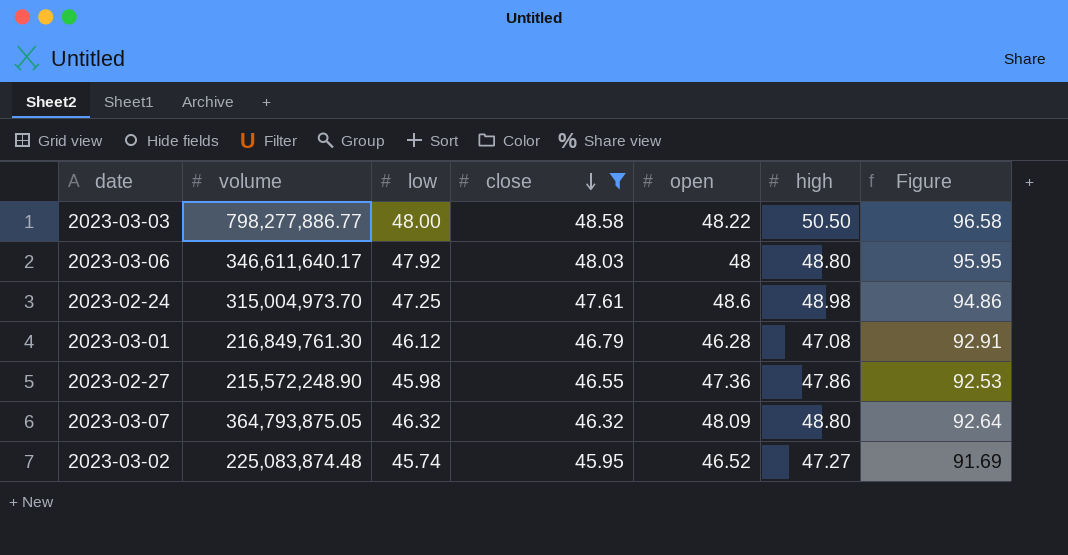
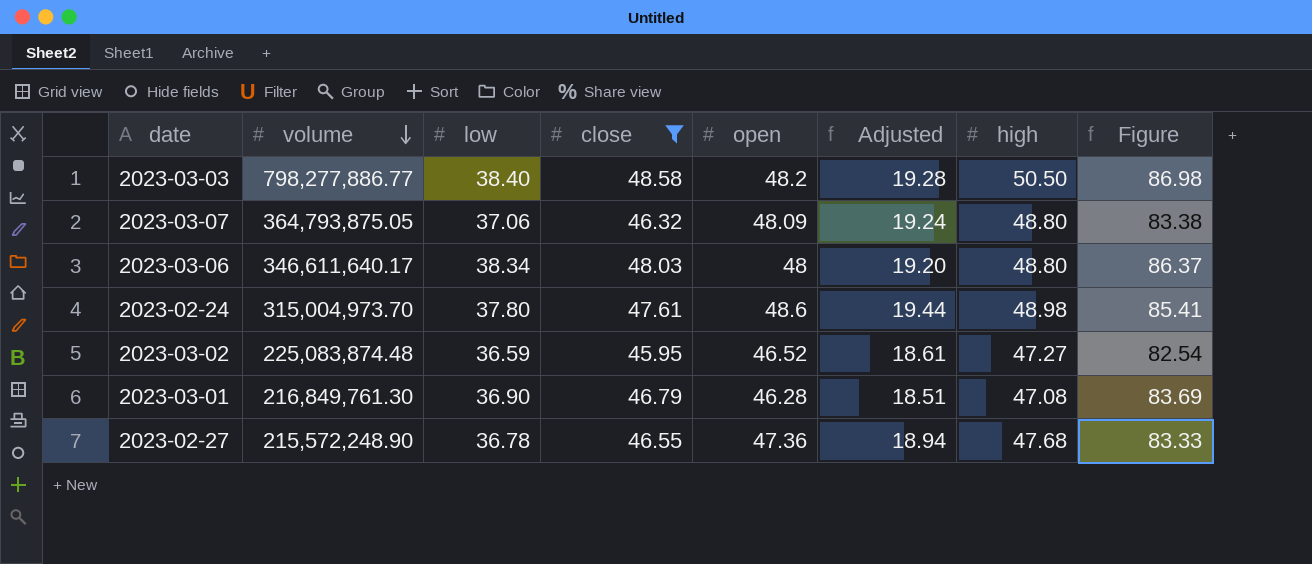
row order: close descending -> volume descending
column Adjusted | formula: none -> [open] * 0.4
2023-03-03 | low: 48.00 -> 38.40
2023-03-03 | open: 48.22 -> 48.2
2023-03-03 | Figure: 96.58 -> 86.98
2023-03-07 | low: 46.32 -> 37.06
2023-03-07 | Figure: 92.64 -> 83.38
2023-03-06 | low: 47.92 -> 38.34
2023-03-06 | Figure: 95.95 -> 86.37
2023-02-24 | low: 47.25 -> 37.80
2023-02-24 | Figure: 94.86 -> 85.41
2023-03-02 | low: 45.74 -> 36.59
2023-03-02 | Figure: 91.69 -> 82.54
2023-03-01 | low: 46.12 -> 36.90
2023-03-01 | Figure: 92.91 -> 83.69
2023-02-27 | low: 45.98 -> 36.78
2023-02-27 | high: 47.86 -> 47.68
2023-02-27 | Figure: 92.53 -> 83.33

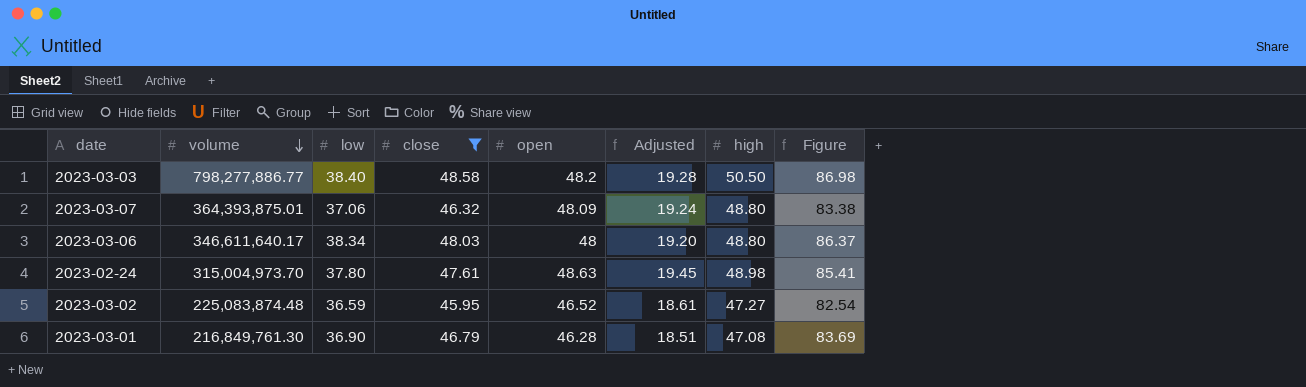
row 2023-02-27: 215,572,248.90 | 36.78 | 46.55 | 47.36 | 18.94 | 47.68 | 83.33 -> none
2023-03-07 | volume: 364,793,875.05 -> 364,393,875.01
2023-02-24 | open: 48.6 -> 48.63
2023-02-24 | Adjusted: 19.44 -> 19.45

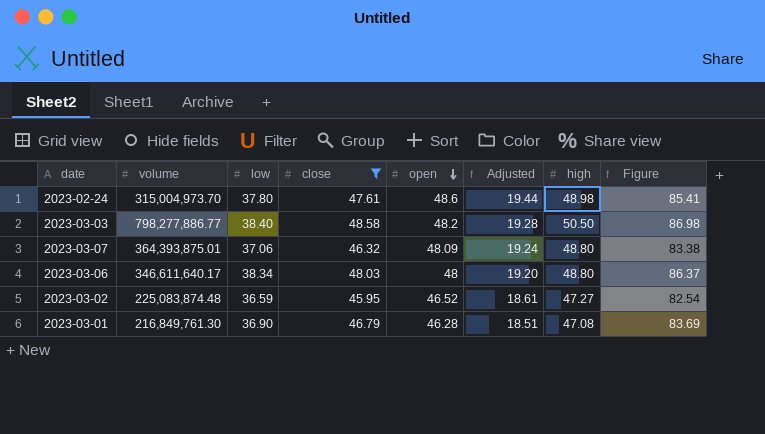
row order: volume descending -> open descending
2023-02-24 | open: 48.63 -> 48.6
2023-02-24 | Adjusted: 19.45 -> 19.44

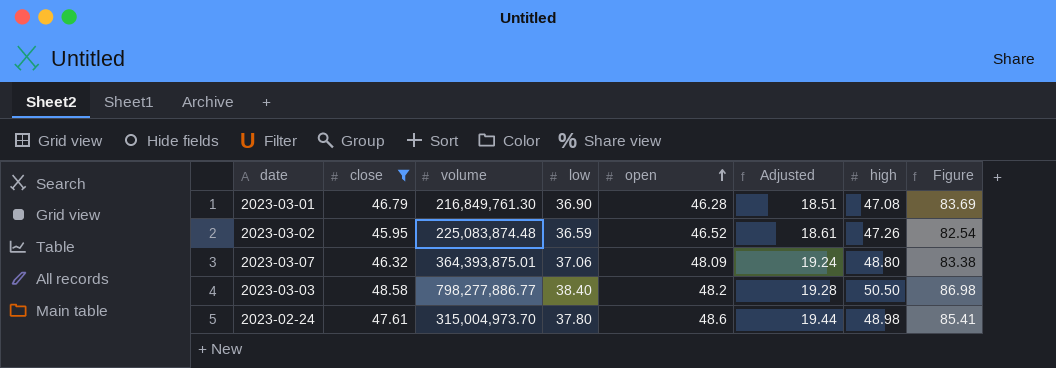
row order: open descending -> open ascending
column close | position: 4 -> 2
row 2023-03-06: 346,611,640.17 | 38.34 | 48.03 | 48 | 19.20 | 48.80 | 86.37 -> none
2023-03-02 | high: 47.27 -> 47.26

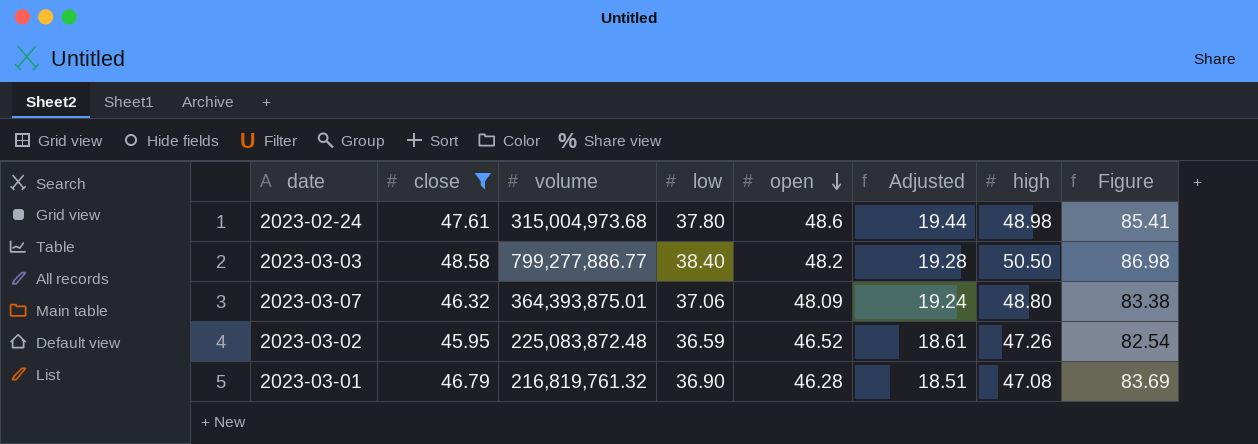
row order: open ascending -> open descending
2023-02-24 | volume: 315,004,973.70 -> 315,004,973.68
2023-03-03 | volume: 798,277,886.77 -> 799,277,886.77
2023-03-02 | volume: 225,083,874.48 -> 225,083,872.48
2023-03-01 | volume: 216,849,761.30 -> 216,819,761.32

